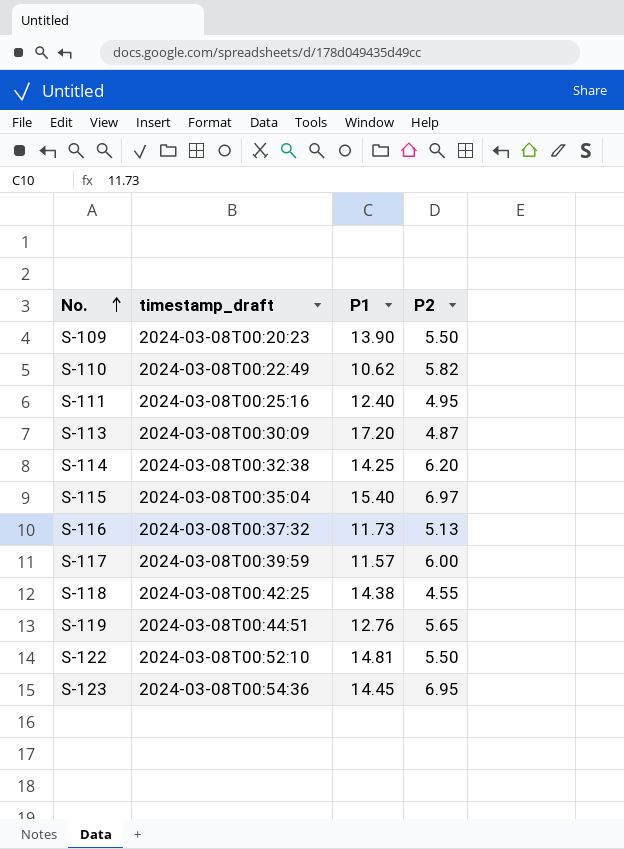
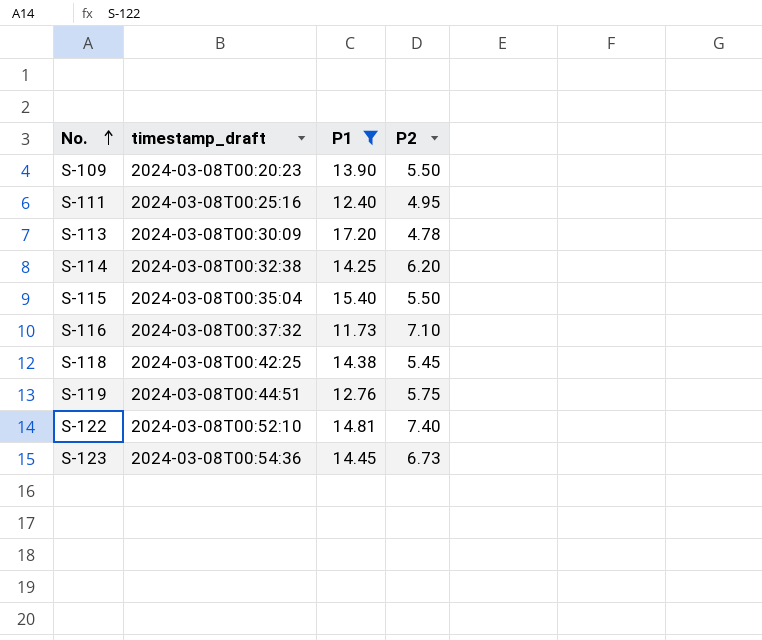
filter: none -> P1 >= 11.73
S-113 | P2: 4.87 -> 4.78
S-115 | P2: 6.97 -> 5.50
S-116 | P2: 5.13 -> 7.10
S-118 | P2: 4.55 -> 5.45
S-119 | P2: 5.65 -> 5.75
S-122 | P2: 5.50 -> 7.40
S-123 | P2: 6.95 -> 6.73

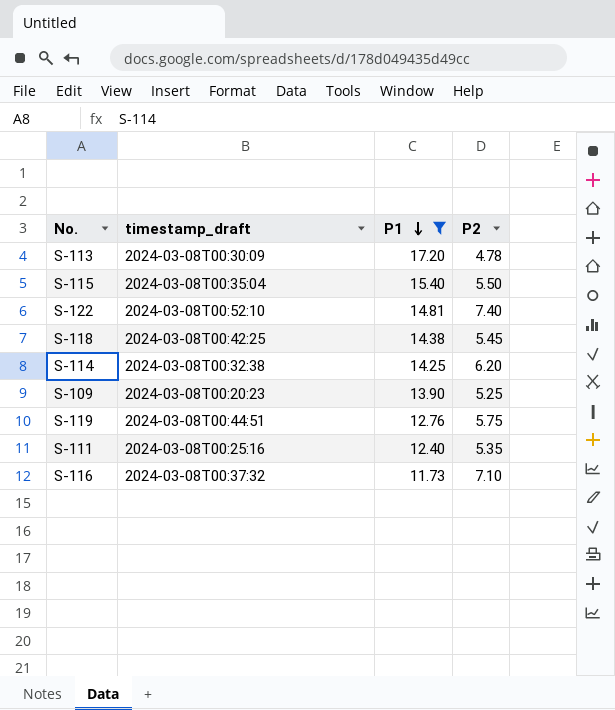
row order: No. ascending -> P1 descending
row S-123: 2024-03-08T00:54:36 | 14.45 | 6.73 -> none
S-109 | P2: 5.50 -> 5.25
S-111 | P2: 4.95 -> 5.35

